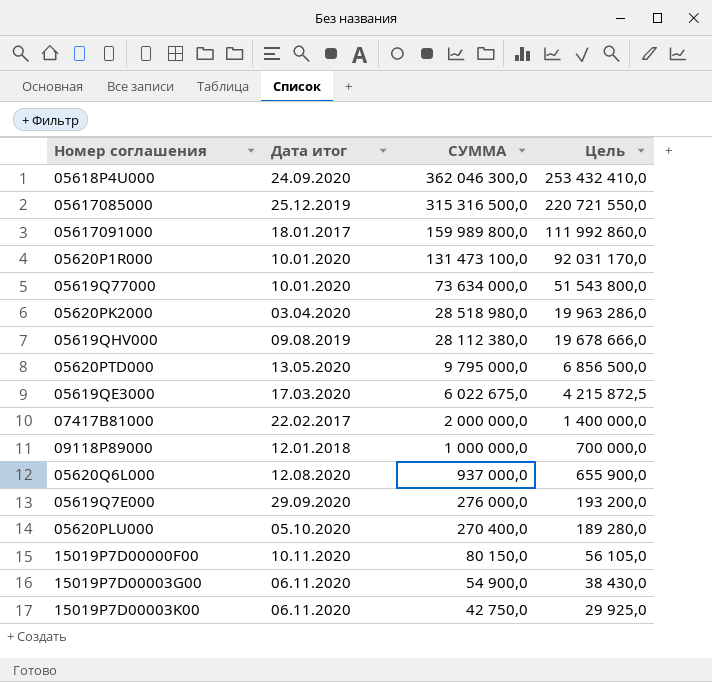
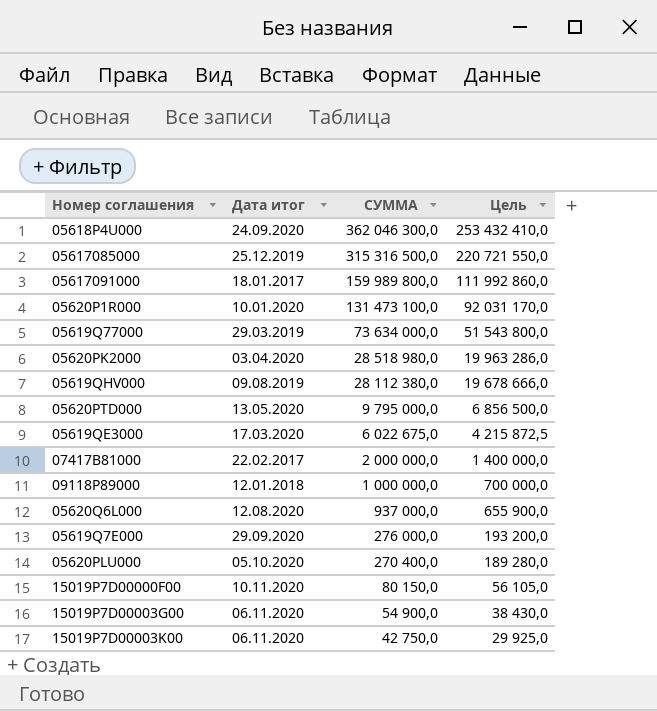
05619Q77000 | Дата итог: 10.01.2020 -> 29.03.2019

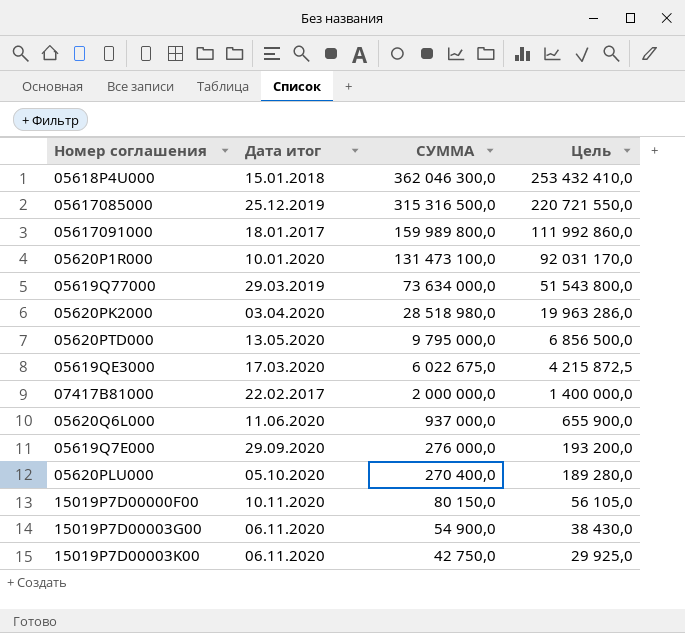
row 05619QHV000: 09.08.2019 | 28 112 380,0 | 19 678 666,0 -> none
row 09118P89000: 12.01.2018 | 1 000 000,0 | 700 000,0 -> none
05618P4U000 | Дата итог: 24.09.2020 -> 15.01.2018
05620Q6L000 | Дата итог: 12.08.2020 -> 11.06.2020

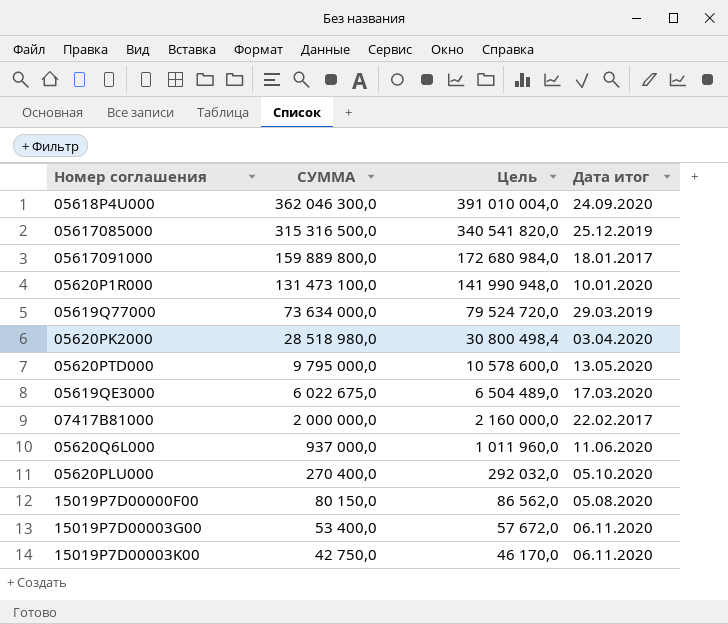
column Цель | formula: [СУММА] * 0,7 -> [СУММА] * 1,08
column Дата итог | position: 2 -> 4
row 05619Q7E000: 29.09.2020 | 276 000,0 | 193 200,0 -> none
05618P4U000 | Дата итог: 15.01.2018 -> 24.09.2020
05617091000 | СУММА: 159 989 800,0 -> 159 889 800,0
15019P7D00000F00 | Дата итог: 10.11.2020 -> 05.08.2020
15019P7D00003G00 | СУММА: 54 900,0 -> 53 400,0

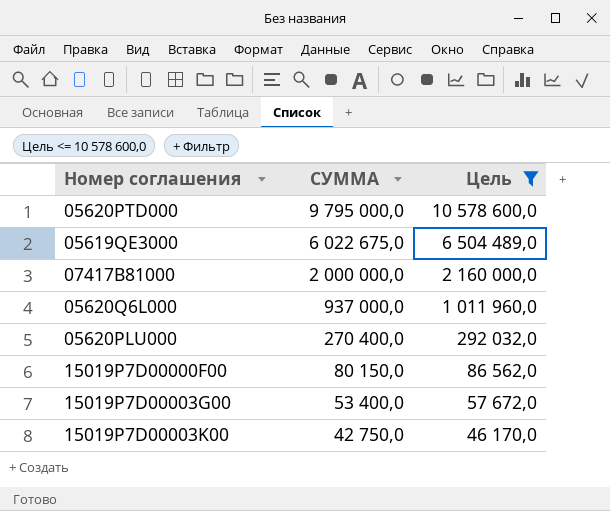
filter: none -> Цель <= 10 578 600,0
column Дата итог | position: 4 -> none

